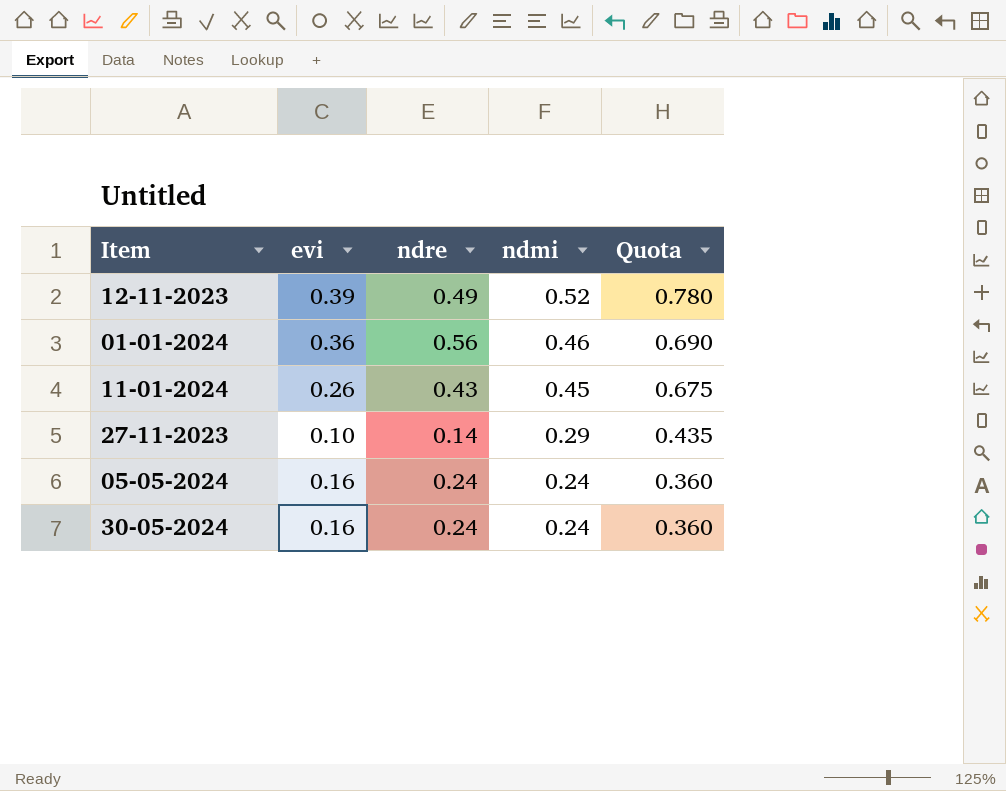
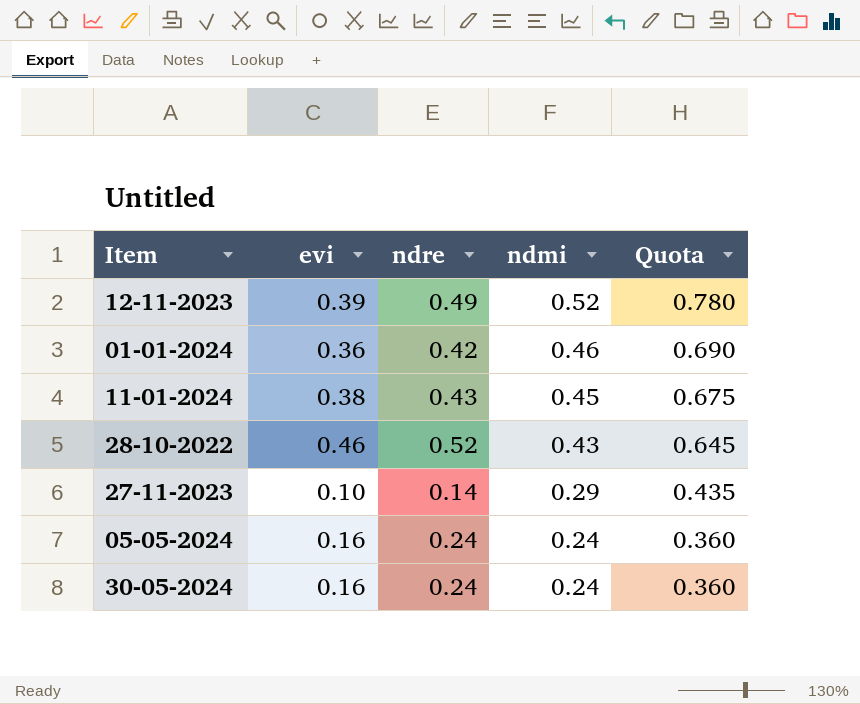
01-01-2024 | ndre: 0.56 -> 0.42
11-01-2024 | evi: 0.26 -> 0.38
row 28-10-2022: none -> 0.46 | 0.52 | 0.43 | 0.645

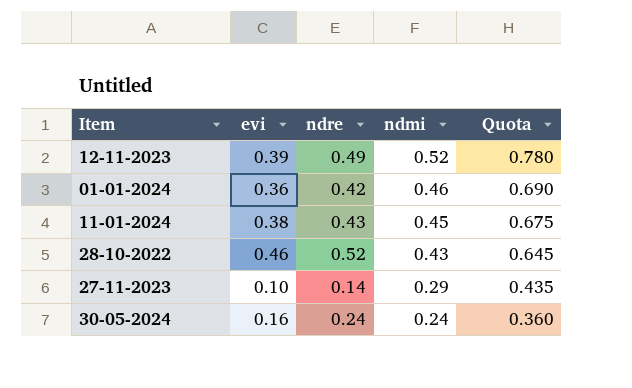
row 05-05-2024: 0.16 | 0.24 | 0.24 | 0.360 -> none

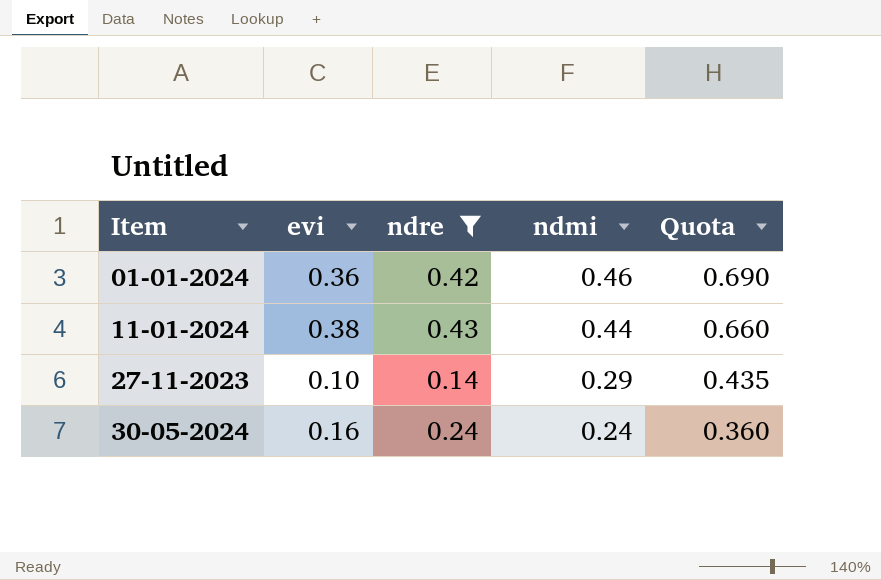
filter: none -> ndre <= 0.43
11-01-2024 | ndmi: 0.45 -> 0.44
11-01-2024 | Quota: 0.675 -> 0.660

